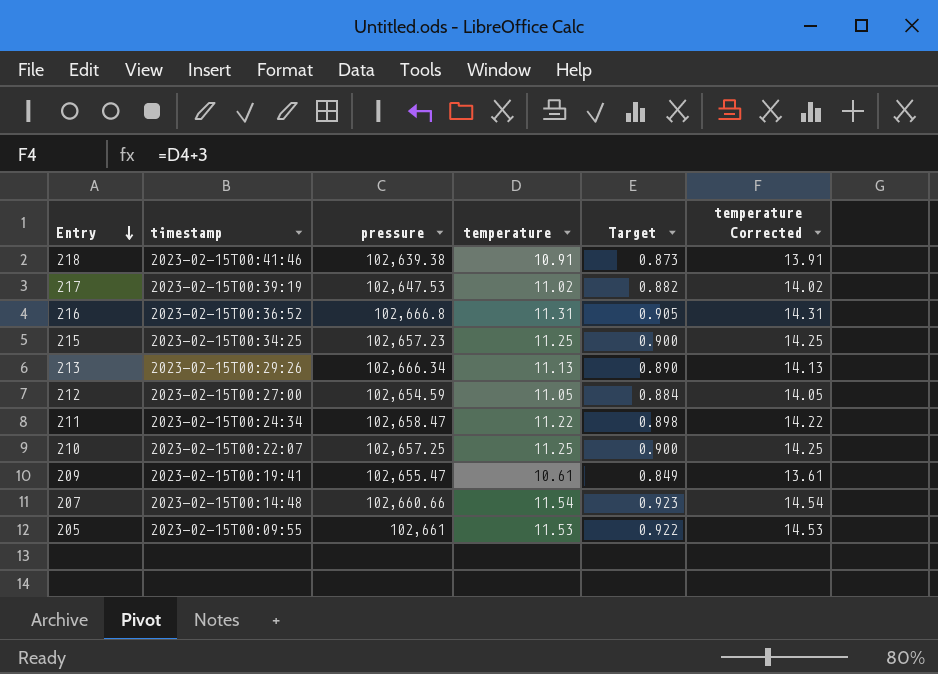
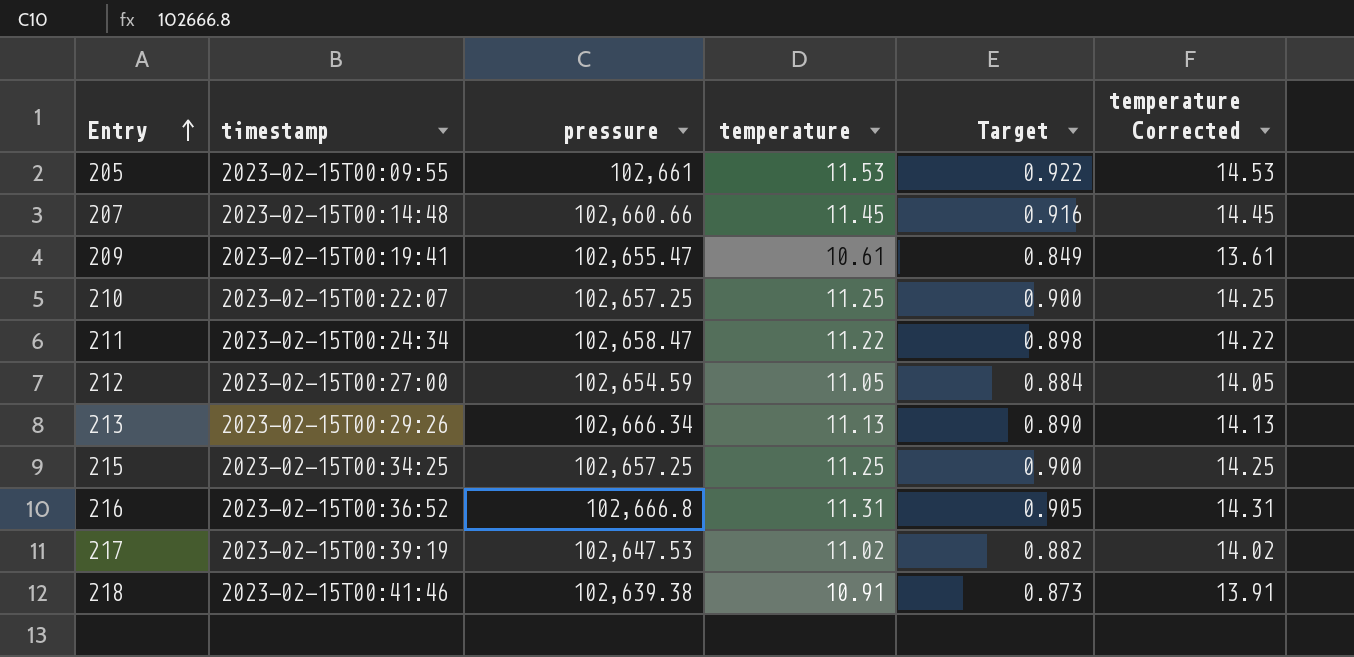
row order: Entry descending -> Entry ascending
207 | temperature: 11.54 -> 11.45
207 | Target: 0.923 -> 0.916
207 | temperature Corrected: 14.54 -> 14.45
215 | pressure: 102,657.23 -> 102,657.25

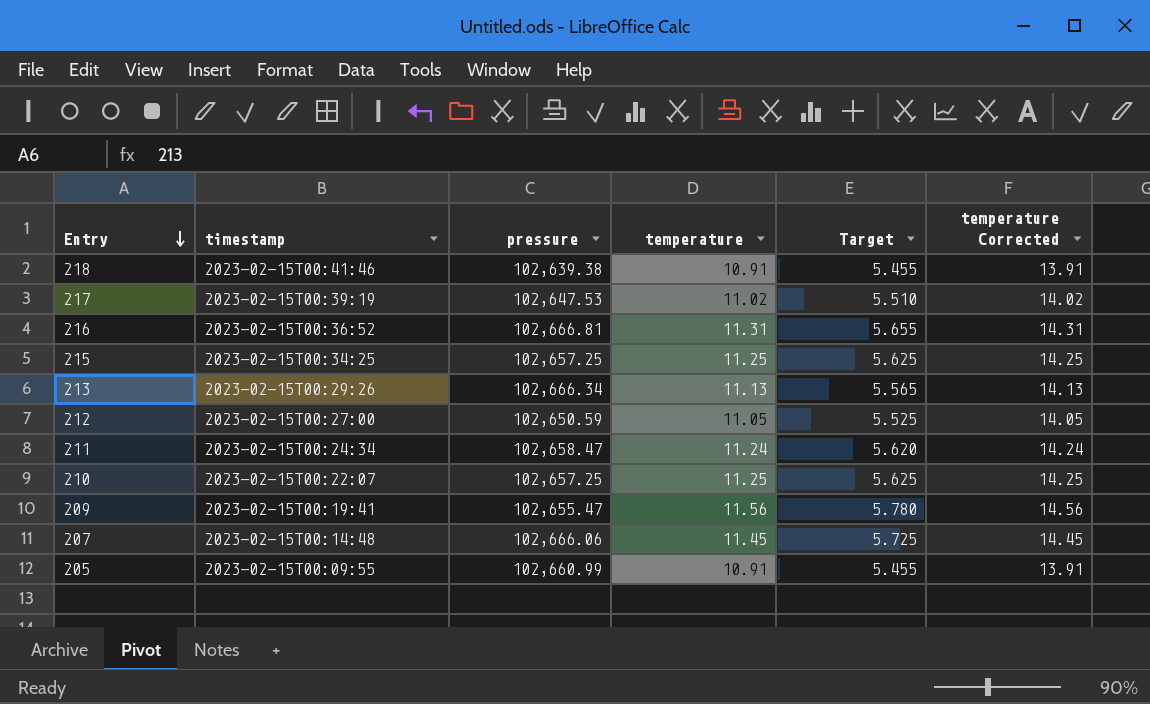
row order: Entry ascending -> Entry descending
column Target | formula: [temperature] * 0.08 -> [temperature] * 0.5
216 | pressure: 102,666.8 -> 102,666.81
212 | pressure: 102,654.59 -> 102,650.59
211 | temperature: 11.22 -> 11.24
211 | temperature Corrected: 14.22 -> 14.24
209 | temperature: 10.61 -> 11.56
209 | temperature Corrected: 13.61 -> 14.56
207 | pressure: 102,660.66 -> 102,666.06
205 | pressure: 102,661 -> 102,660.99
205 | temperature: 11.53 -> 10.91
205 | temperature Corrected: 14.53 -> 13.91

